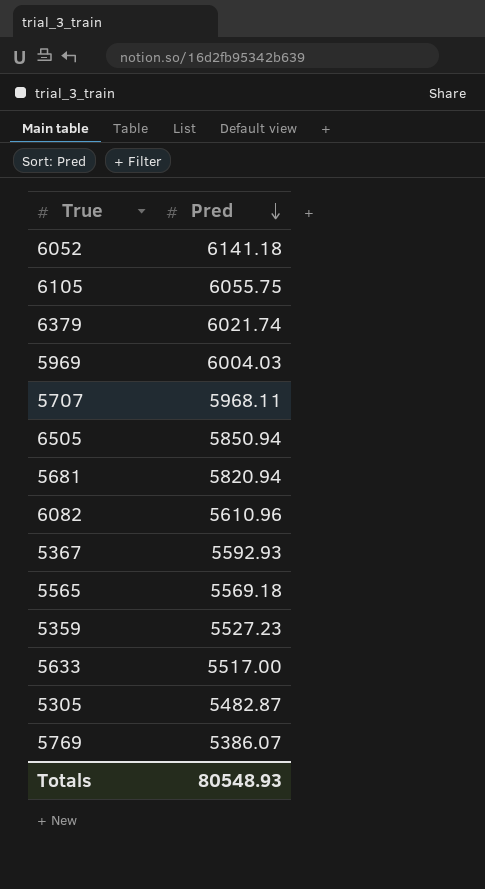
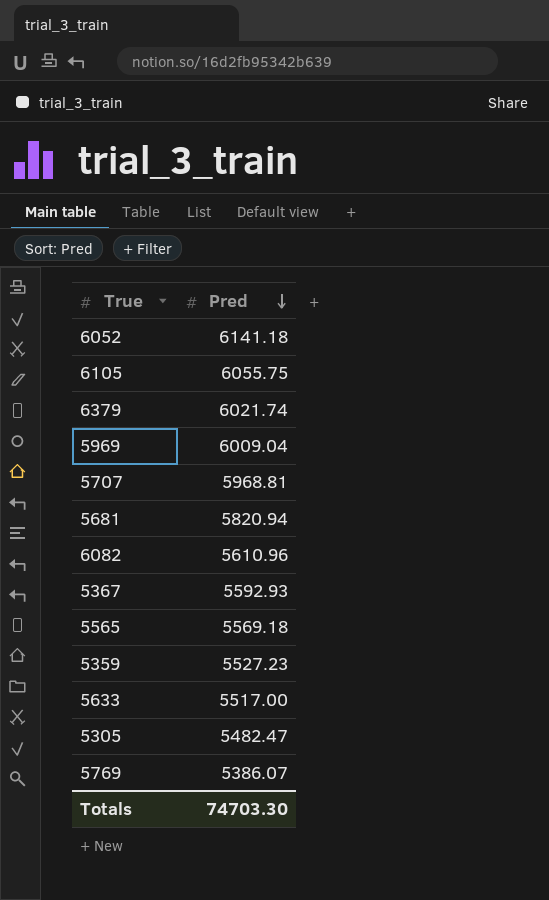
row 6505: 5850.94 -> none
5969 | Pred: 6004.03 -> 6009.04
5707 | Pred: 5968.11 -> 5968.81
5305 | Pred: 5482.87 -> 5482.47
Totals | Pred: 80548.93 -> 74703.30

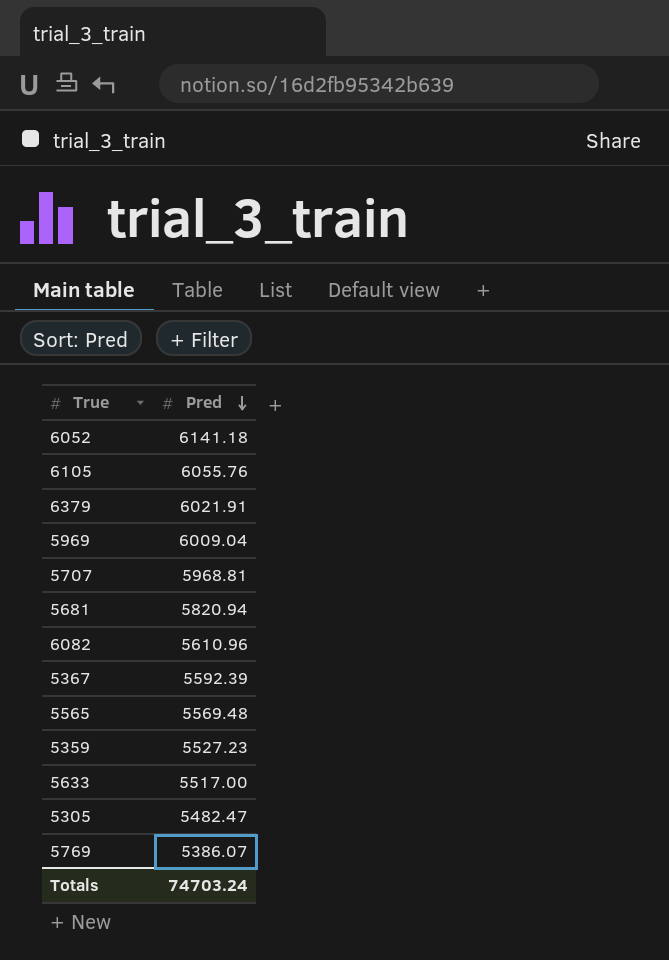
6105 | Pred: 6055.75 -> 6055.76
6379 | Pred: 6021.74 -> 6021.91
5367 | Pred: 5592.93 -> 5592.39
5565 | Pred: 5569.18 -> 5569.48
Totals | Pred: 74703.30 -> 74703.24

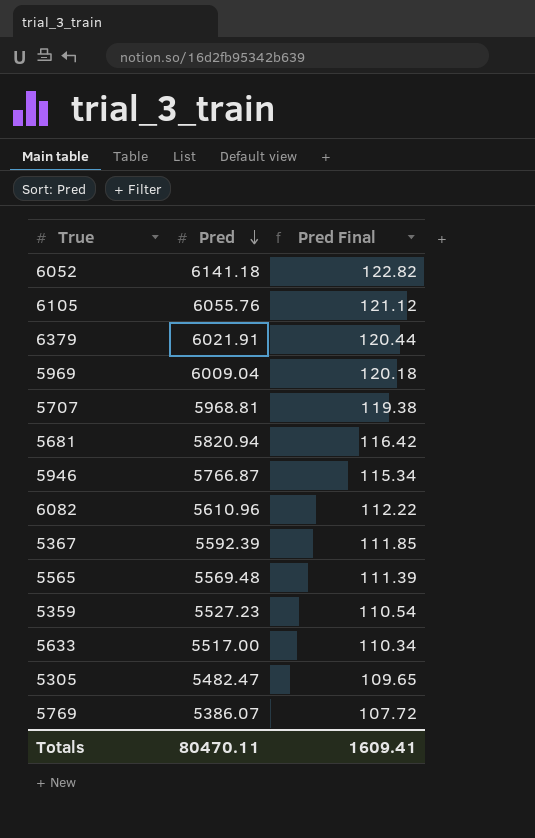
column Pred Final | formula: none -> [Pred] * 0.02
row 5946: none -> 5766.87 | 115.34
Totals | Pred: 74703.24 -> 80470.11

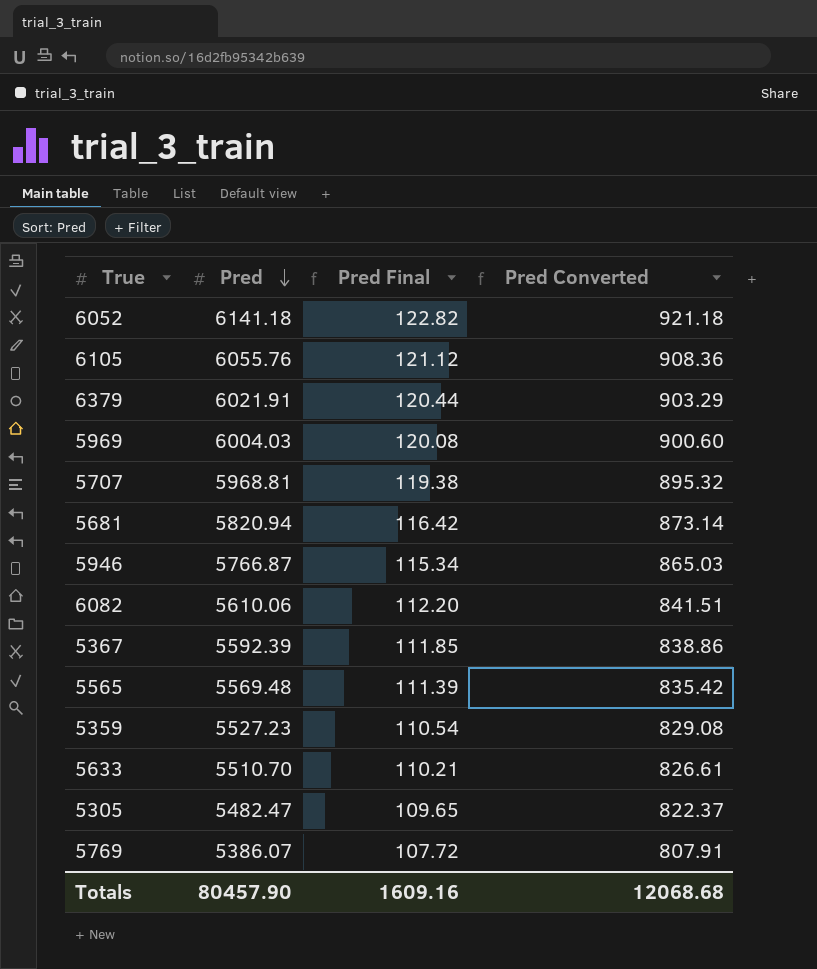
column Pred Converted | formula: none -> [Pred] * 0.15
5969 | Pred: 6009.04 -> 6004.03
5969 | Pred Final: 120.18 -> 120.08
6082 | Pred: 5610.96 -> 5610.06
6082 | Pred Final: 112.22 -> 112.20
5633 | Pred: 5517.00 -> 5510.70
5633 | Pred Final: 110.34 -> 110.21
Totals | Pred: 80470.11 -> 80457.90
Totals | Pred Final: 1609.41 -> 1609.16

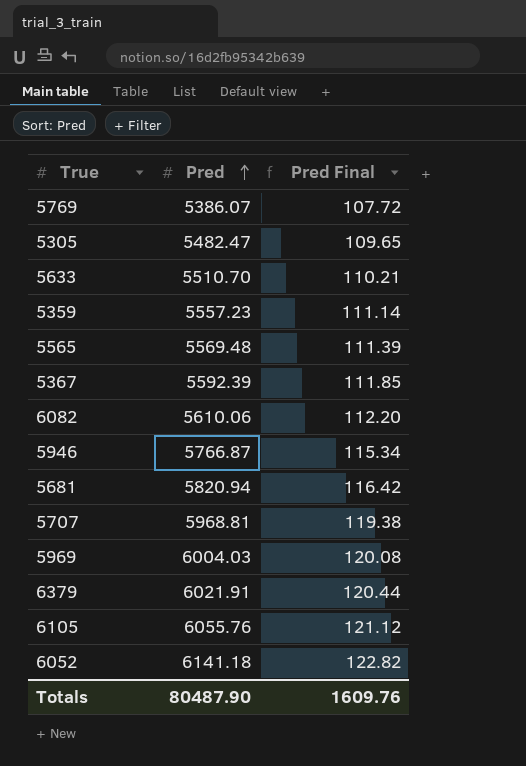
row order: Pred descending -> Pred ascending
column Pred Converted | formula: [Pred] * 0.15 -> none
5359 | Pred: 5527.23 -> 5557.23
5359 | Pred Final: 110.54 -> 111.14
Totals | Pred: 80457.90 -> 80487.90
Totals | Pred Final: 1609.16 -> 1609.76

